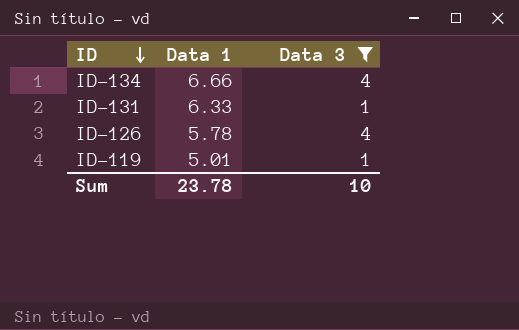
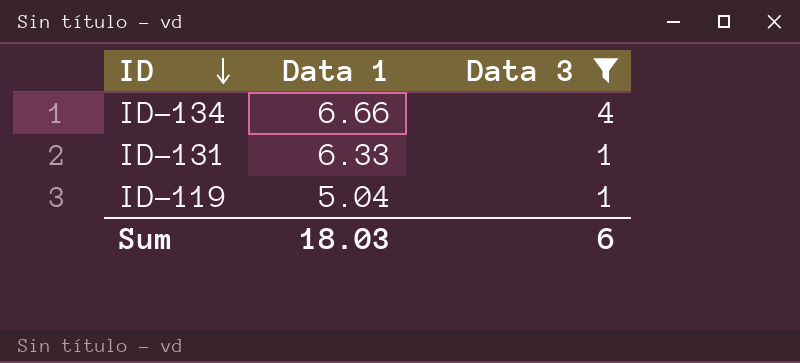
row ID-126: 5.78 | 4 -> none
ID-119 | Data 1: 5.01 -> 5.04
Sum | Data 1: 23.78 -> 18.03
Sum | Data 3: 10 -> 6

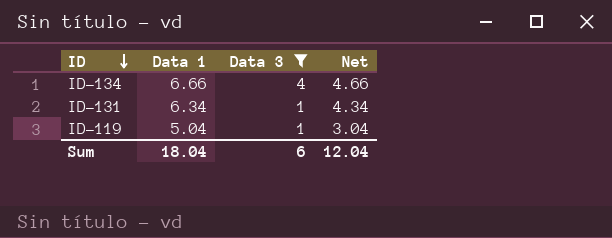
column Net | formula: none -> [Data 1] - 2
ID-131 | Data 1: 6.33 -> 6.34
Sum | Data 1: 18.03 -> 18.04

